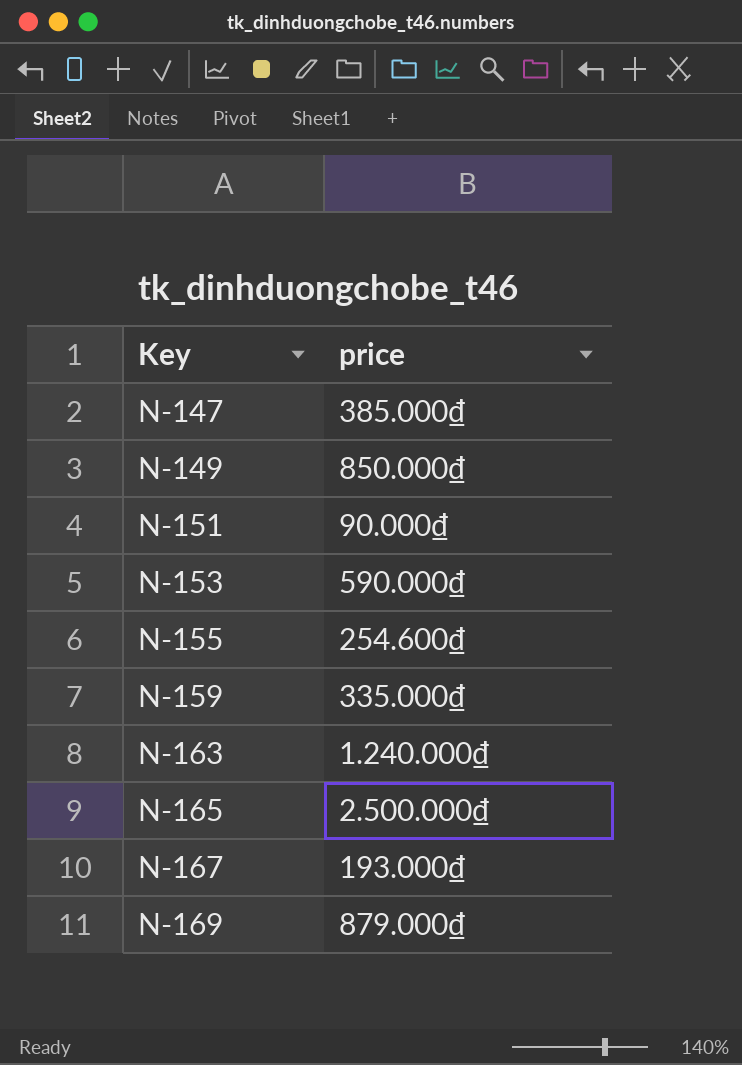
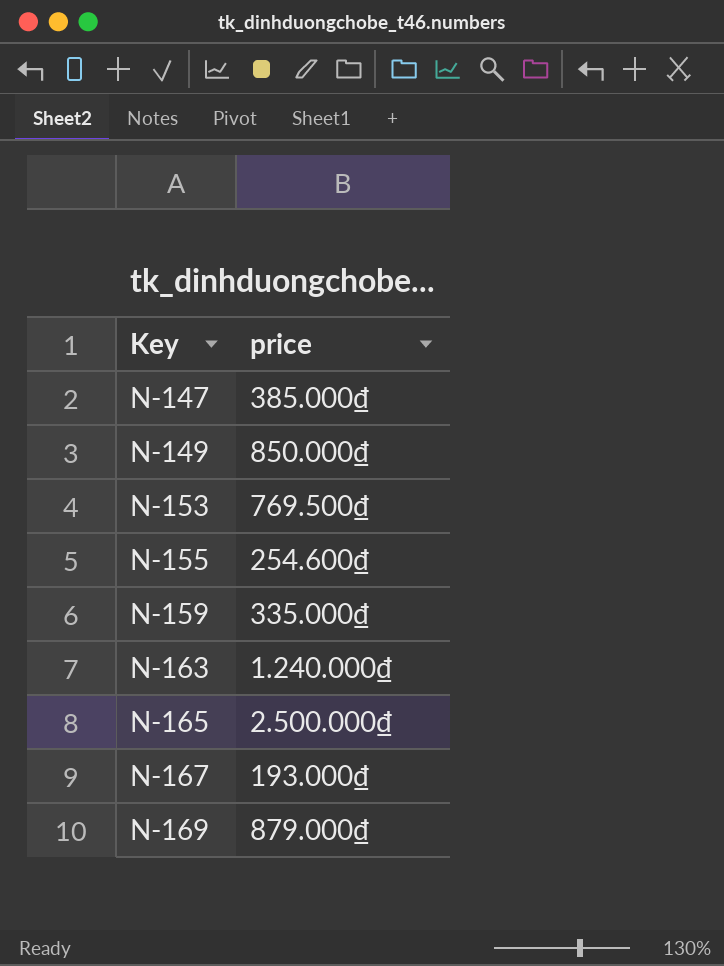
row N-151: 90.000₫ -> none
N-153 | price: 590.000₫ -> 769.500₫

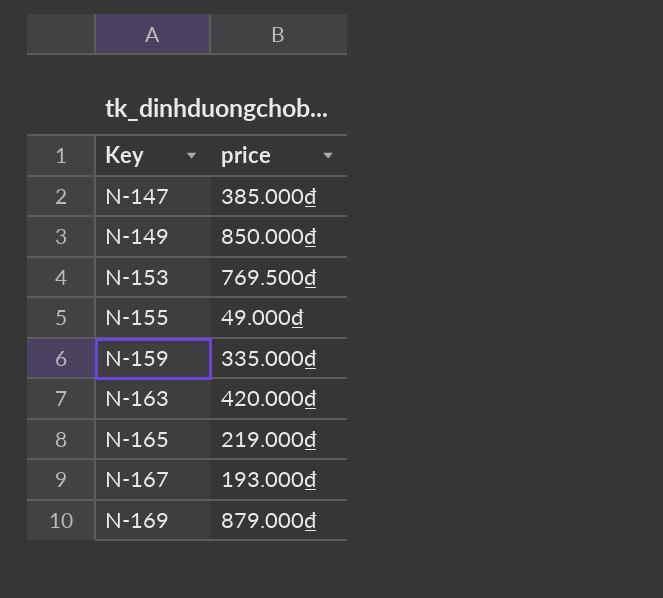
N-155 | price: 254.600₫ -> 49.000₫
N-163 | price: 1.240.000₫ -> 420.000₫
N-165 | price: 2.500.000₫ -> 219.000₫

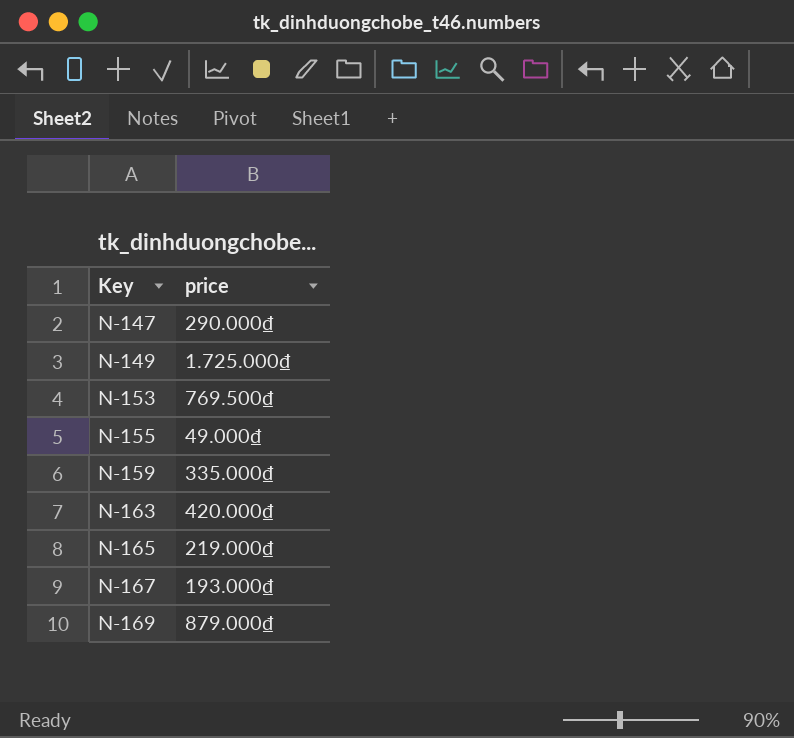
N-147 | price: 385.000₫ -> 290.000₫
N-149 | price: 850.000₫ -> 1.725.000₫

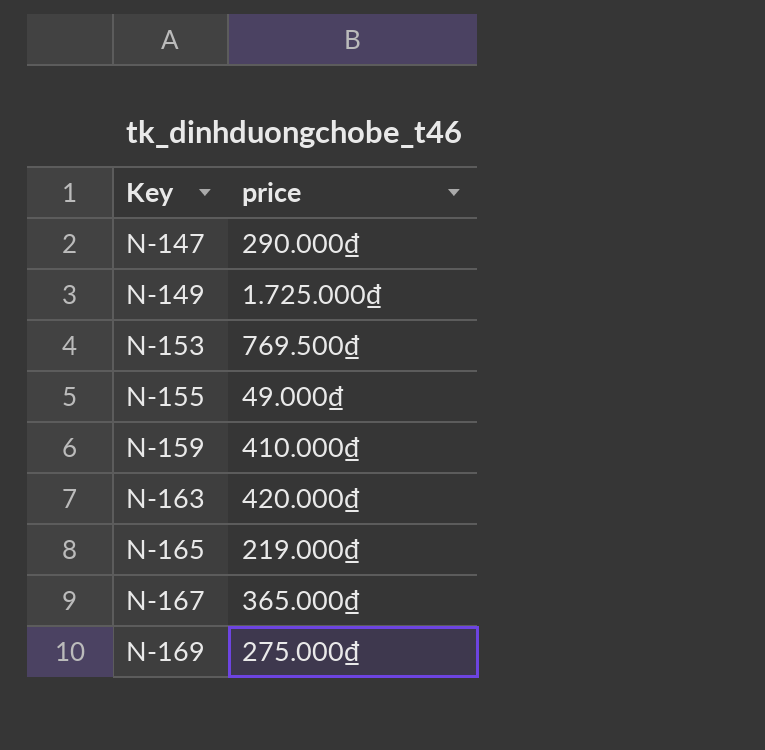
N-159 | price: 335.000₫ -> 410.000₫
N-167 | price: 193.000₫ -> 365.000₫
N-169 | price: 879.000₫ -> 275.000₫

